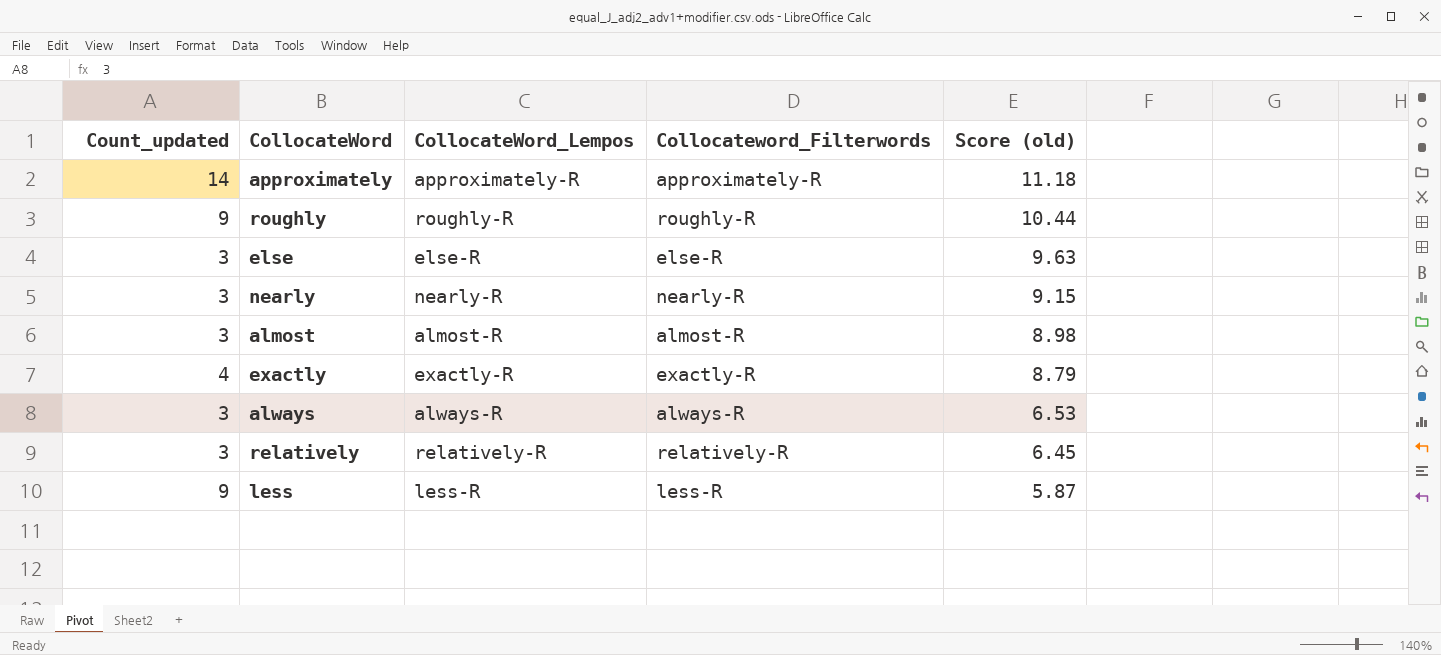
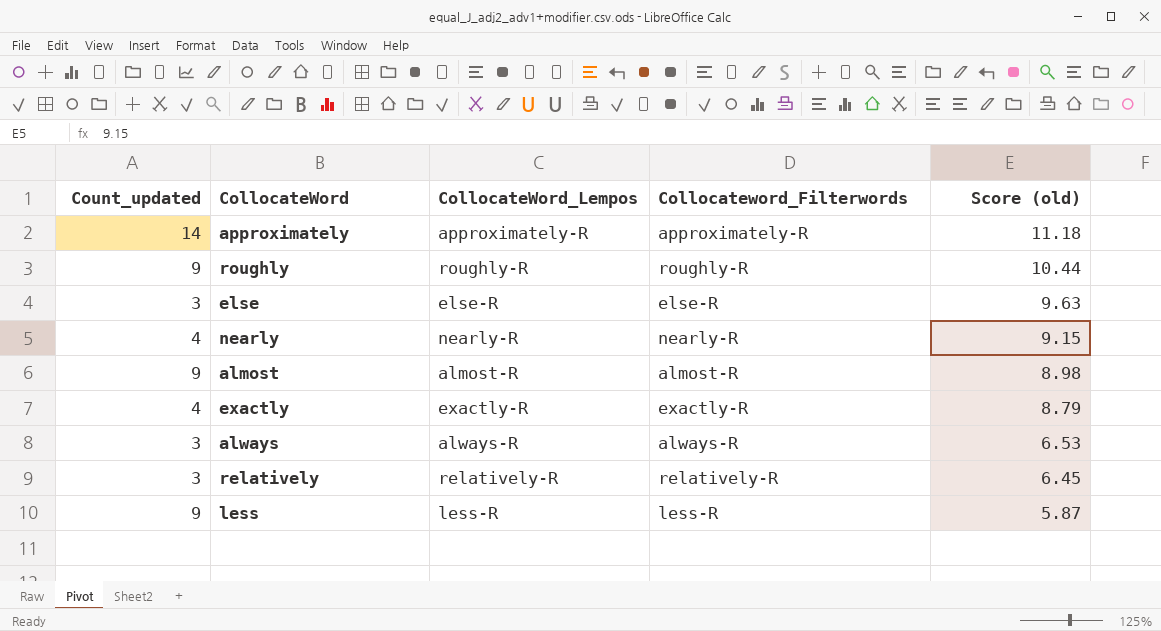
nearly | Count_updated: 3 -> 4
almost | Count_updated: 3 -> 9

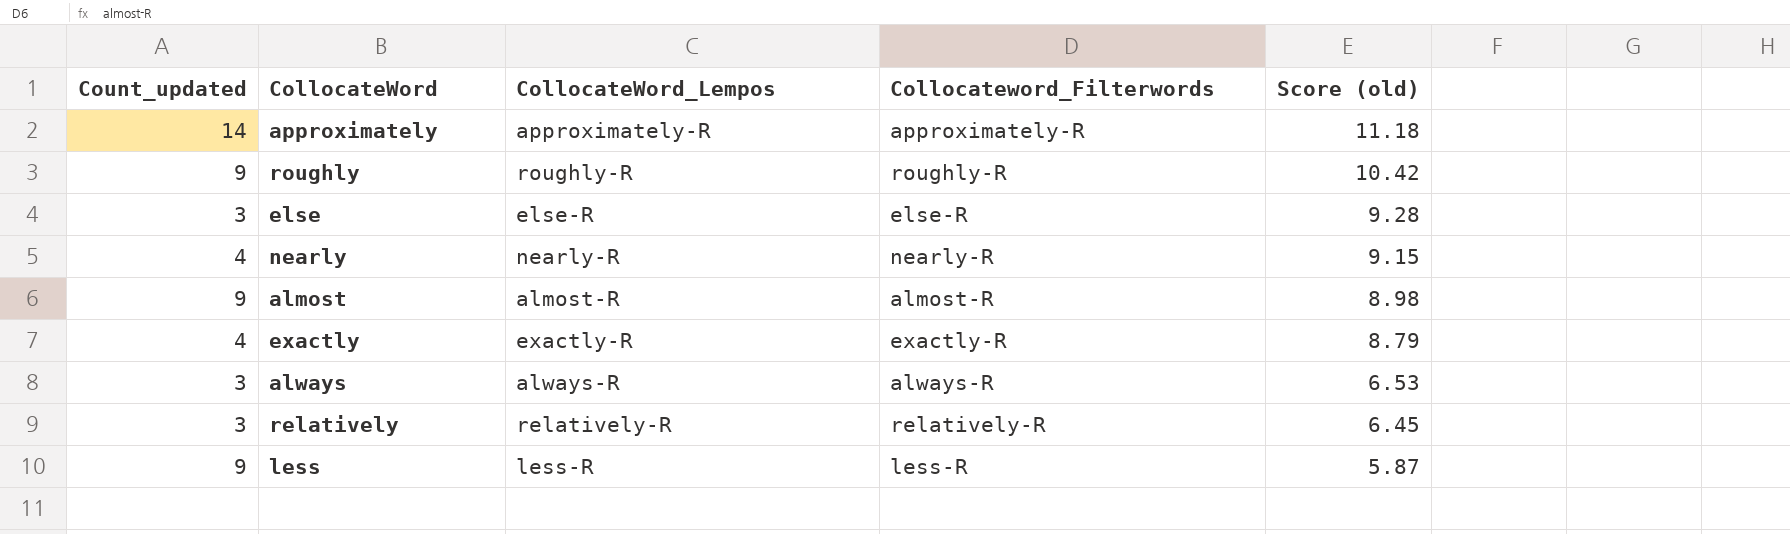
roughly | Score (old): 10.44 -> 10.42
else | Score (old): 9.63 -> 9.28

